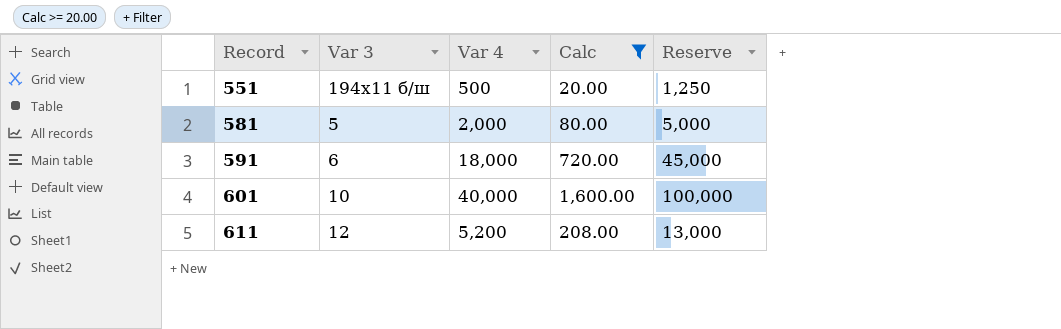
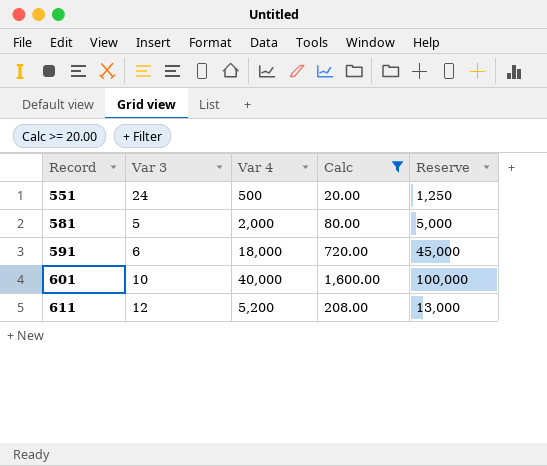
551 | Var 3: 194х11 б/ш -> 24

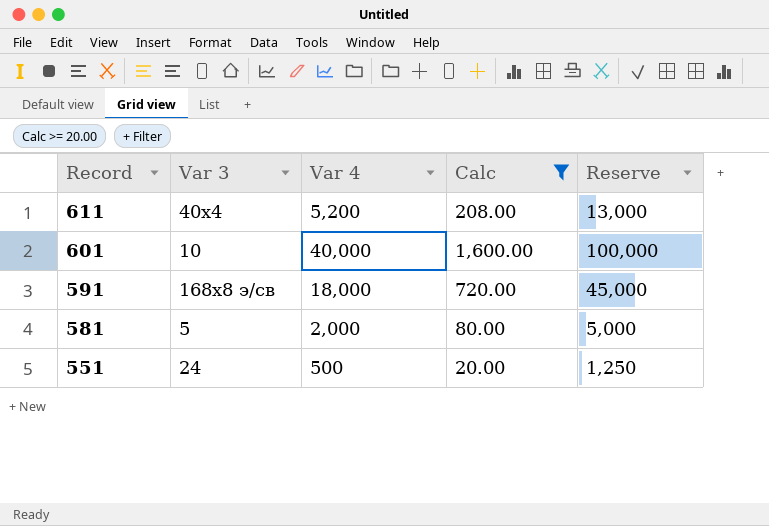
row order: Record ascending -> Record descending
611 | Var 3: 12 -> 40х4
591 | Var 3: 6 -> 168х8 э/св

